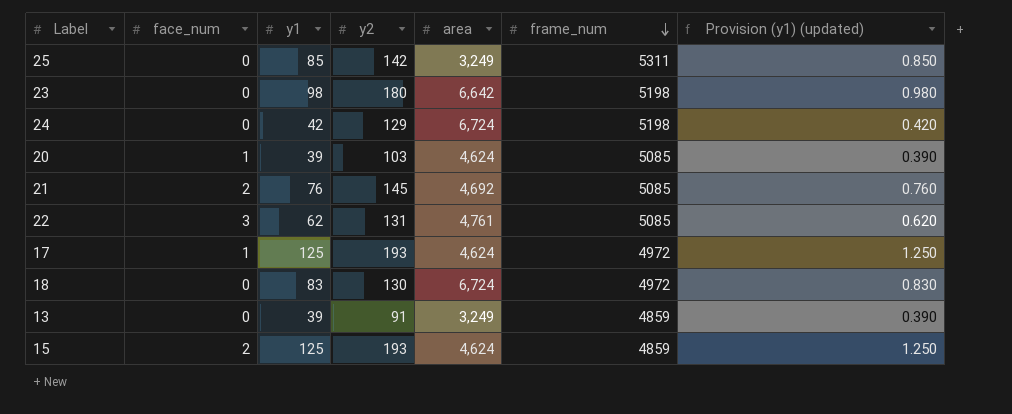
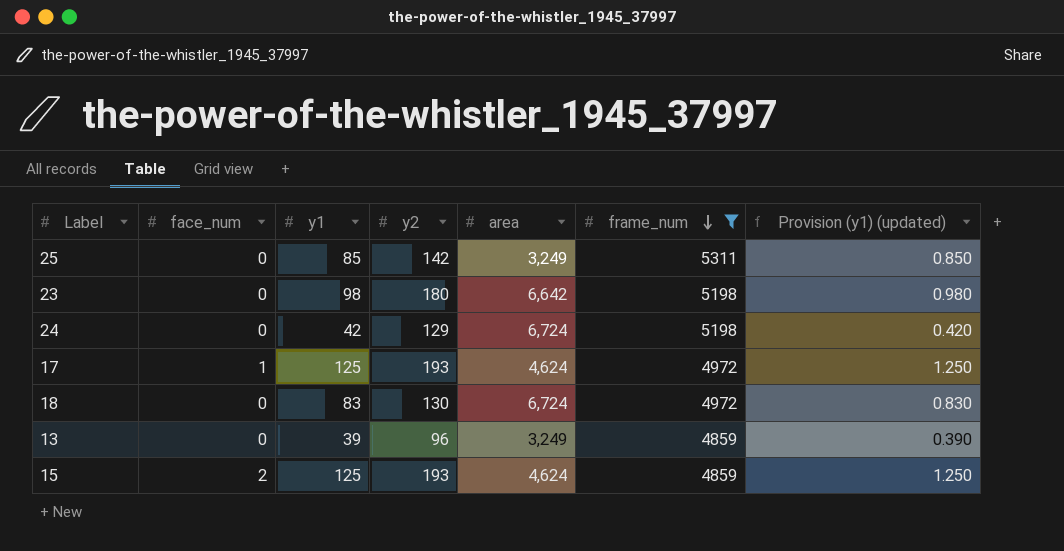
filter: none -> frame_num != 5085
13 | y2: 91 -> 96

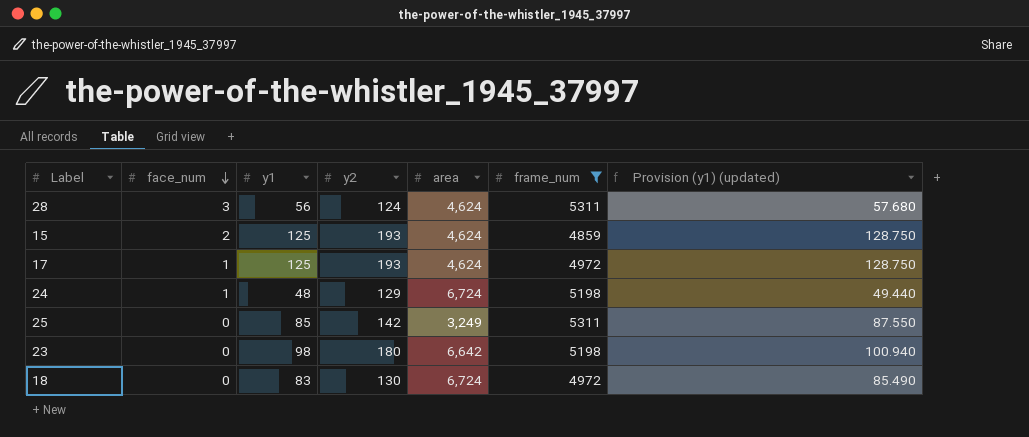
row order: frame_num descending -> face_num descending
column Provision (y1) (updated) | formula: [y1] * 0.01 -> [y1] * 1.03
row 13: 0 | 39 | 96 | 3,249 | 4859 | 0.390 -> none
row 28: none -> 3 | 56 | 124 | 4,624 | 5311 | 57.680
24 | face_num: 0 -> 1
24 | y1: 42 -> 48

